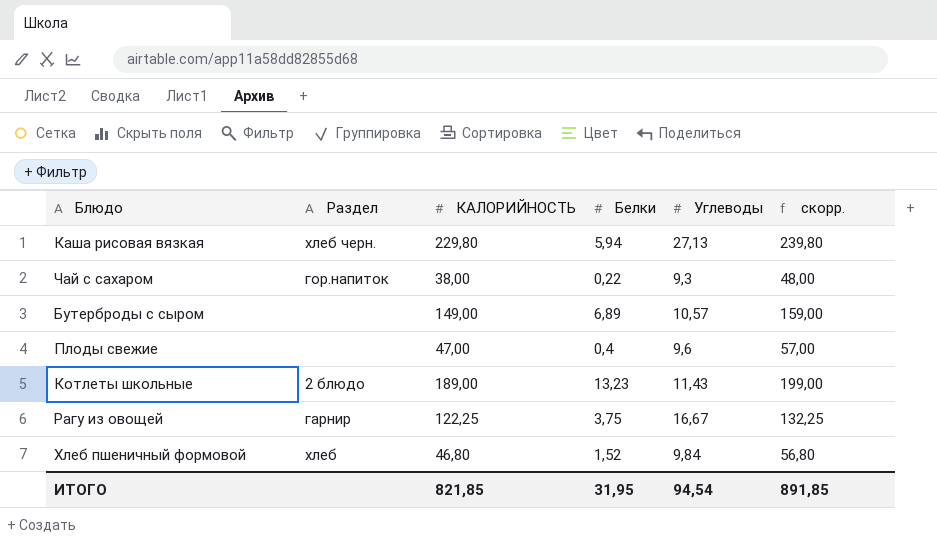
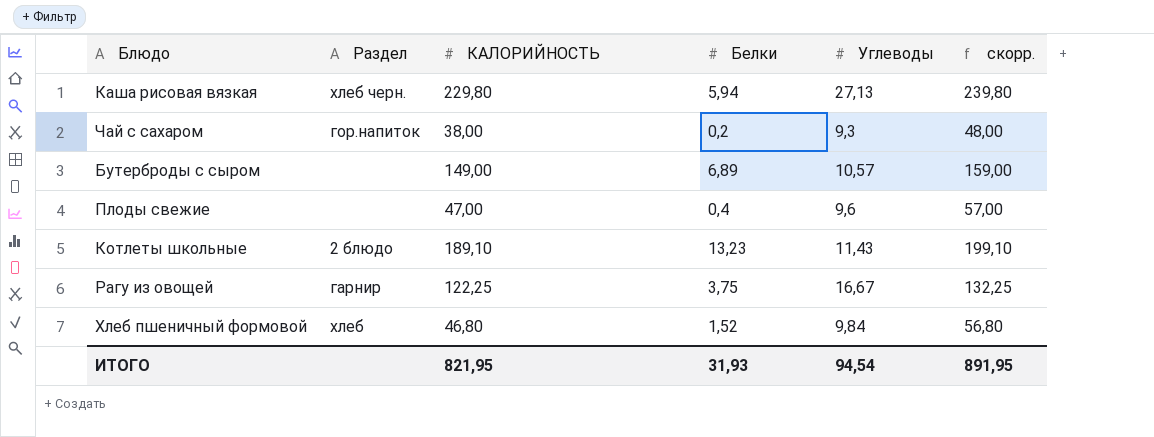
Чай с сахаром | Белки: 0,22 -> 0,2
Котлеты школьные | КАЛОРИЙНОСТЬ: 189,00 -> 189,10
Котлеты школьные | скорр.: 199,00 -> 199,10
ИТОГО | КАЛОРИЙНОСТЬ: 821,85 -> 821,95
ИТОГО | Белки: 31,95 -> 31,93
ИТОГО | скорр.: 891,85 -> 891,95

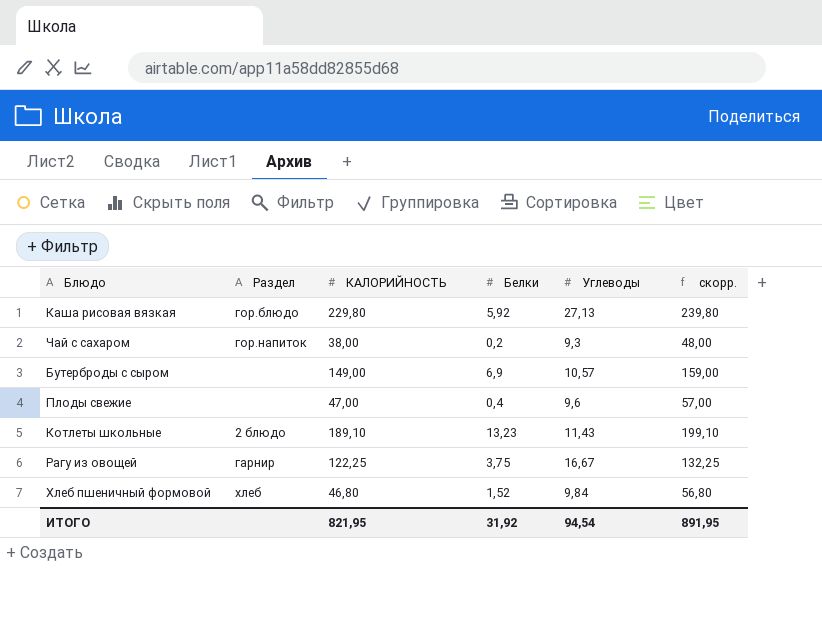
Каша рисовая вязкая | Раздел: хлеб черн. -> гор.блюдо
Каша рисовая вязкая | Белки: 5,94 -> 5,92
Бутерброды с сыром | Белки: 6,89 -> 6,9
ИТОГО | Белки: 31,93 -> 31,92

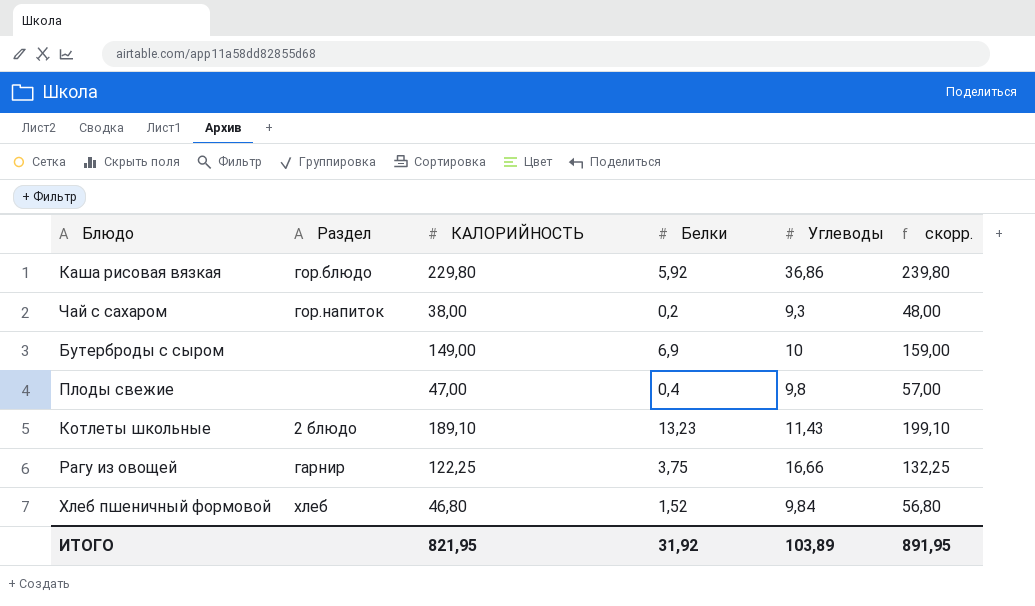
Каша рисовая вязкая | Углеводы: 27,13 -> 36,86
Бутерброды с сыром | Углеводы: 10,57 -> 10
Плоды свежие | Углеводы: 9,6 -> 9,8
Рагу из овощей | Углеводы: 16,67 -> 16,66
ИТОГО | Углеводы: 94,54 -> 103,89

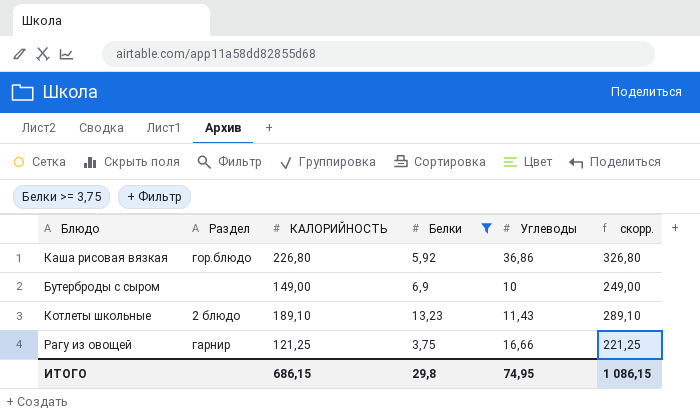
filter: none -> Белки >= 3,75
column скорр. | formula: [КАЛОРИЙНОСТЬ] + 10 -> [КАЛОРИЙНОСТЬ] + 100
Каша рисовая вязкая | КАЛОРИЙНОСТЬ: 229,80 -> 226,80
Рагу из овощей | КАЛОРИЙНОСТЬ: 122,25 -> 121,25
ИТОГО | КАЛОРИЙНОСТЬ: 821,95 -> 686,15
ИТОГО | Белки: 31,92 -> 29,8
ИТОГО | Углеводы: 103,89 -> 74,95
ИТОГО | скорр.: 891,95 -> 1 086,15

